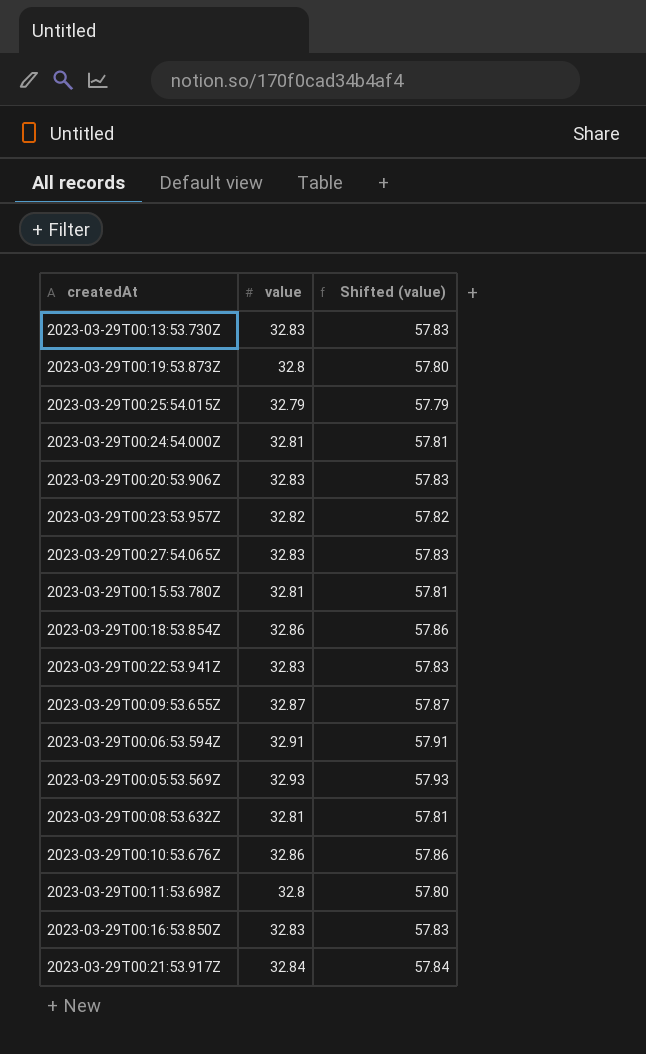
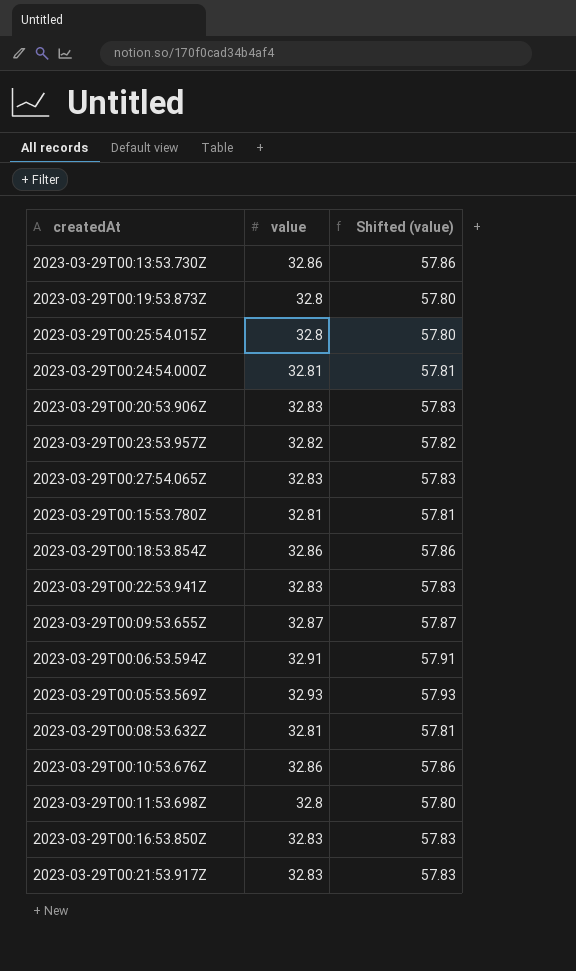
2023-03-29T00:13:53.730Z | value: 32.83 -> 32.86
2023-03-29T00:13:53.730Z | Shifted (value): 57.83 -> 57.86
2023-03-29T00:25:54.015Z | value: 32.79 -> 32.8
2023-03-29T00:25:54.015Z | Shifted (value): 57.79 -> 57.80
2023-03-29T00:21:53.917Z | value: 32.84 -> 32.83
2023-03-29T00:21:53.917Z | Shifted (value): 57.84 -> 57.83

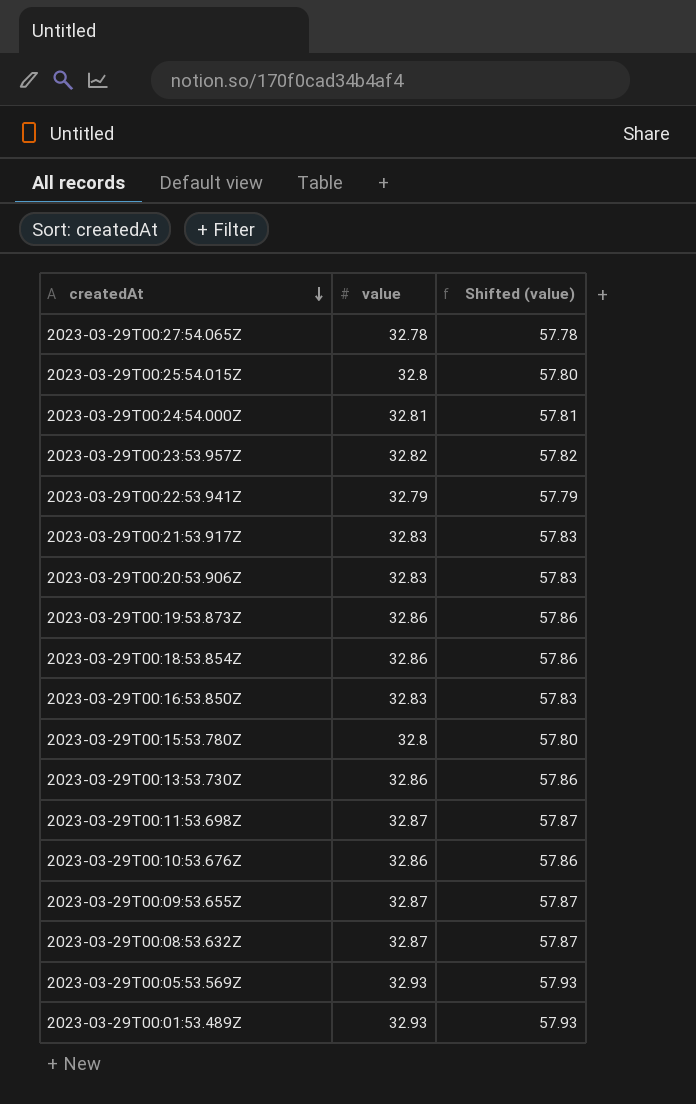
row order: none -> createdAt descending
row 2023-03-29T00:06:53.594Z: 32.91 | 57.91 -> none
2023-03-29T00:27:54.065Z | value: 32.83 -> 32.78
2023-03-29T00:27:54.065Z | Shifted (value): 57.83 -> 57.78
2023-03-29T00:22:53.941Z | value: 32.83 -> 32.79
2023-03-29T00:22:53.941Z | Shifted (value): 57.83 -> 57.79
2023-03-29T00:19:53.873Z | value: 32.8 -> 32.86
2023-03-29T00:19:53.873Z | Shifted (value): 57.80 -> 57.86
2023-03-29T00:15:53.780Z | value: 32.81 -> 32.8
2023-03-29T00:15:53.780Z | Shifted (value): 57.81 -> 57.80
2023-03-29T00:11:53.698Z | value: 32.8 -> 32.87
2023-03-29T00:11:53.698Z | Shifted (value): 57.80 -> 57.87
2023-03-29T00:08:53.632Z | value: 32.81 -> 32.87
2023-03-29T00:08:53.632Z | Shifted (value): 57.81 -> 57.87
row 2023-03-29T00:01:53.489Z: none -> 32.93 | 57.93

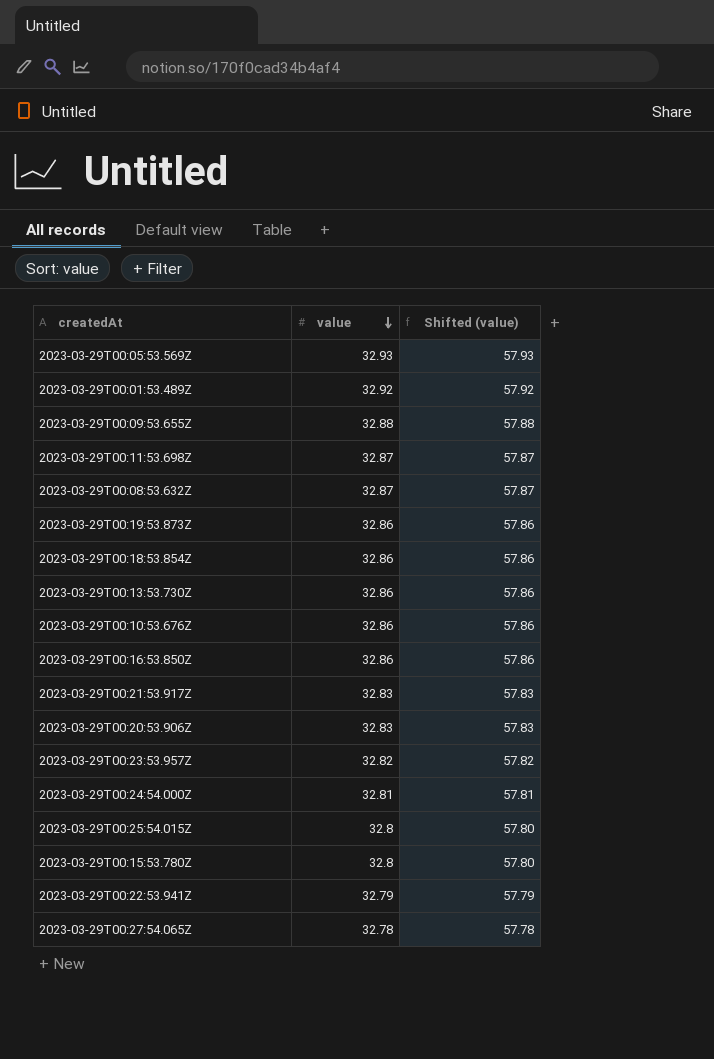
row order: createdAt descending -> value descending
2023-03-29T00:01:53.489Z | value: 32.93 -> 32.92
2023-03-29T00:01:53.489Z | Shifted (value): 57.93 -> 57.92
2023-03-29T00:09:53.655Z | value: 32.87 -> 32.88
2023-03-29T00:09:53.655Z | Shifted (value): 57.87 -> 57.88
2023-03-29T00:16:53.850Z | value: 32.83 -> 32.86
2023-03-29T00:16:53.850Z | Shifted (value): 57.83 -> 57.86

